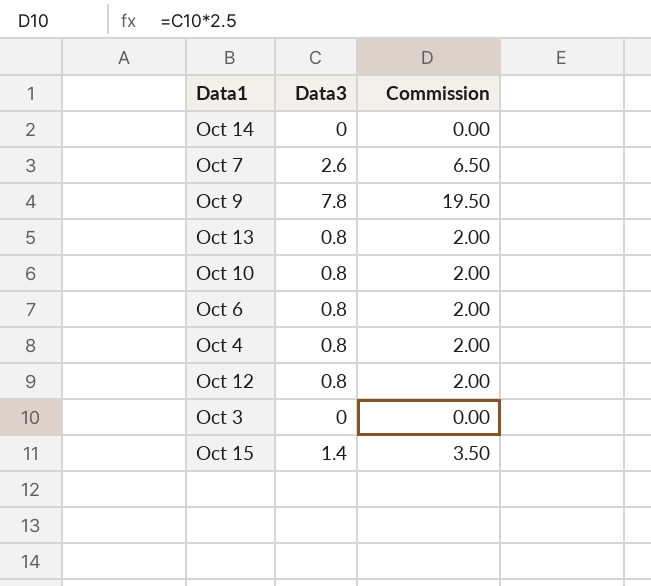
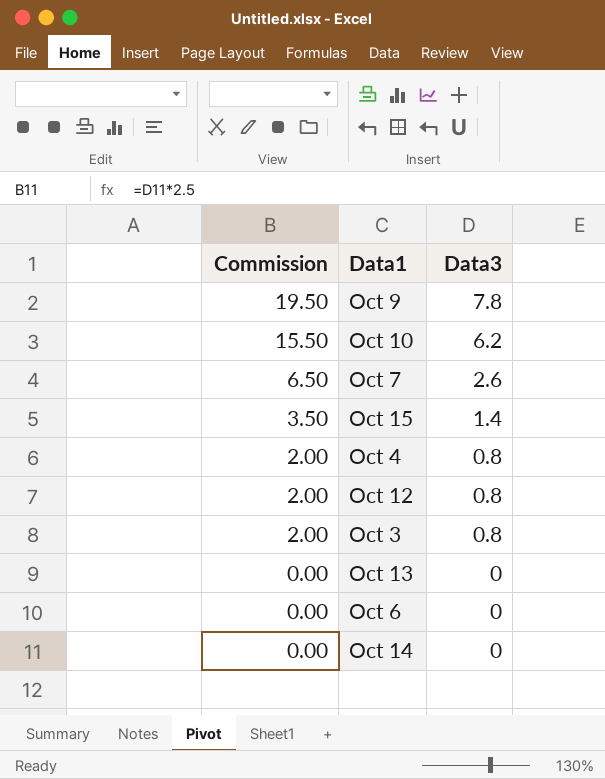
row order: none -> Commission descending
column Commission | position: 3 -> 1
Oct 10 | Commission: 2.00 -> 15.50
Oct 10 | Data3: 0.8 -> 6.2
Oct 3 | Commission: 0.00 -> 2.00
Oct 3 | Data3: 0 -> 0.8
Oct 13 | Commission: 2.00 -> 0.00
Oct 13 | Data3: 0.8 -> 0
Oct 6 | Commission: 2.00 -> 0.00
Oct 6 | Data3: 0.8 -> 0

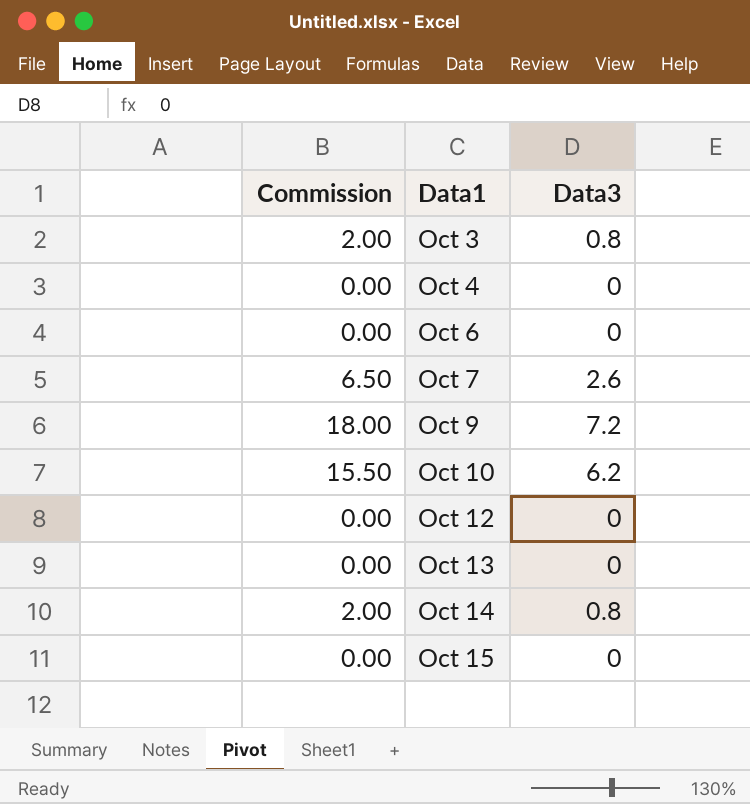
row order: Commission descending -> Data1 ascending
Oct 4 | Commission: 2.00 -> 0.00
Oct 4 | Data3: 0.8 -> 0
Oct 9 | Commission: 19.50 -> 18.00
Oct 9 | Data3: 7.8 -> 7.2
Oct 12 | Commission: 2.00 -> 0.00
Oct 12 | Data3: 0.8 -> 0
Oct 14 | Commission: 0.00 -> 2.00
Oct 14 | Data3: 0 -> 0.8
Oct 15 | Commission: 3.50 -> 0.00
Oct 15 | Data3: 1.4 -> 0

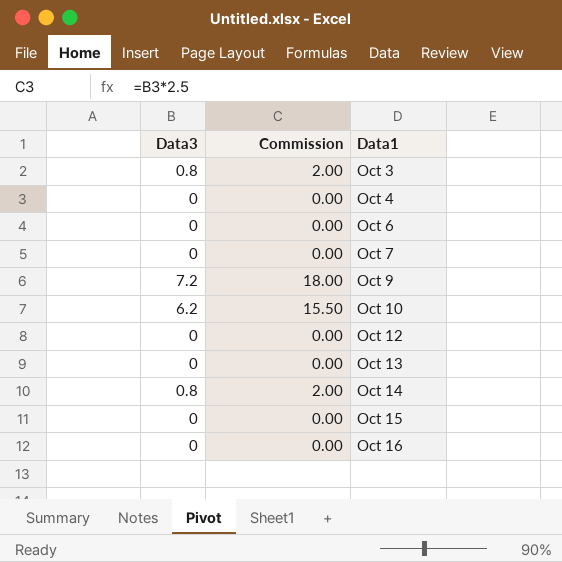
column Data3 | position: 3 -> 1
Oct 7 | Data3: 2.6 -> 0
Oct 7 | Commission: 6.50 -> 0.00
row Oct 16: none -> 0 | 0.00

